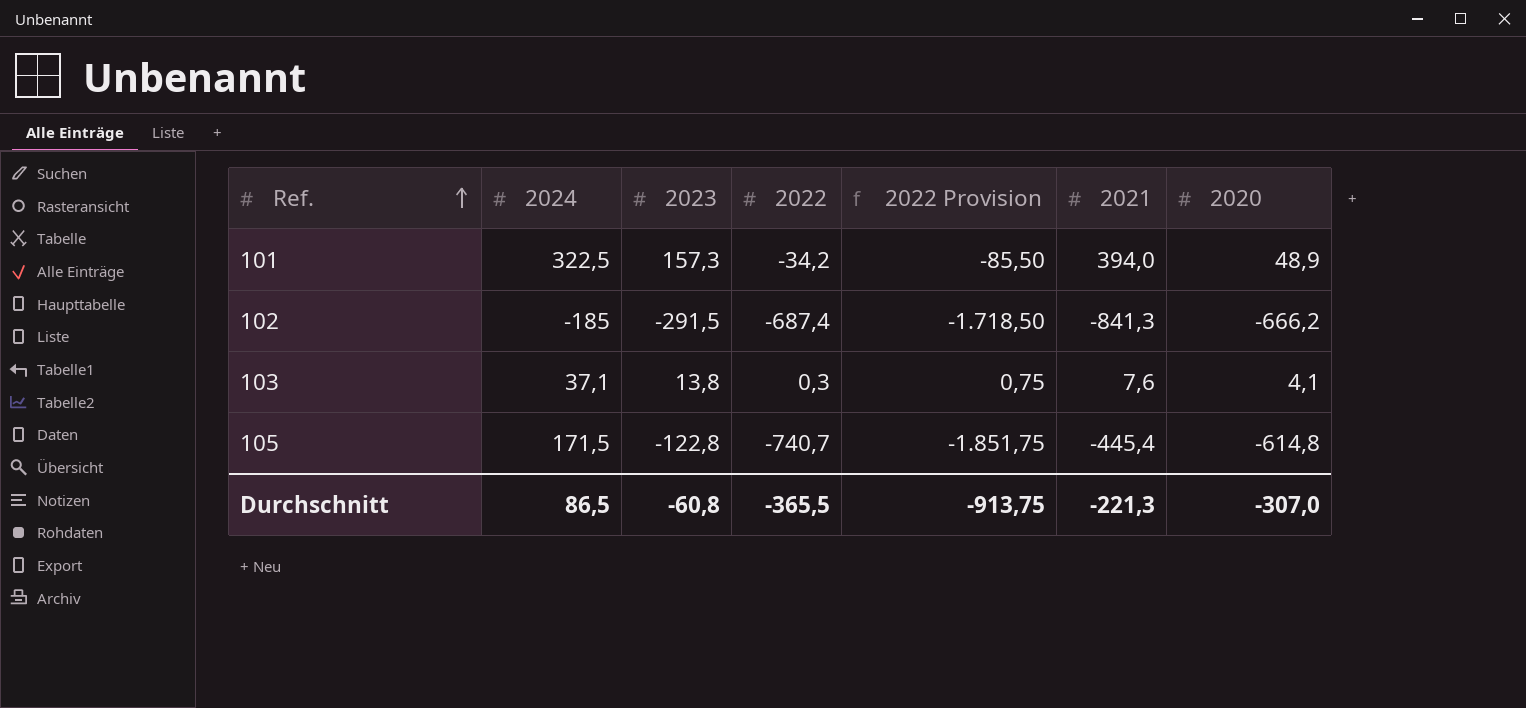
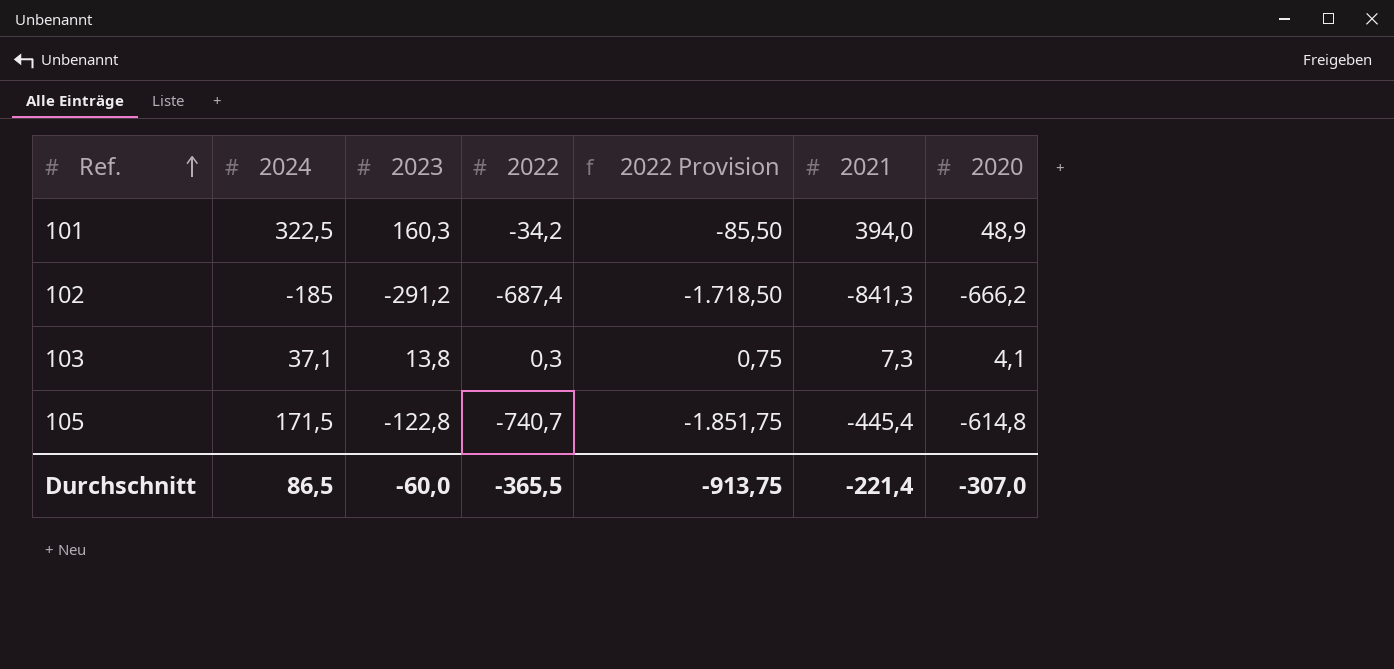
101 | 2023: 157,3 -> 160,3
102 | 2023: -291,5 -> -291,2
103 | 2021: 7,6 -> 7,3
Durchschnitt | 2023: -60,8 -> -60,0
Durchschnitt | 2021: -221,3 -> -221,4

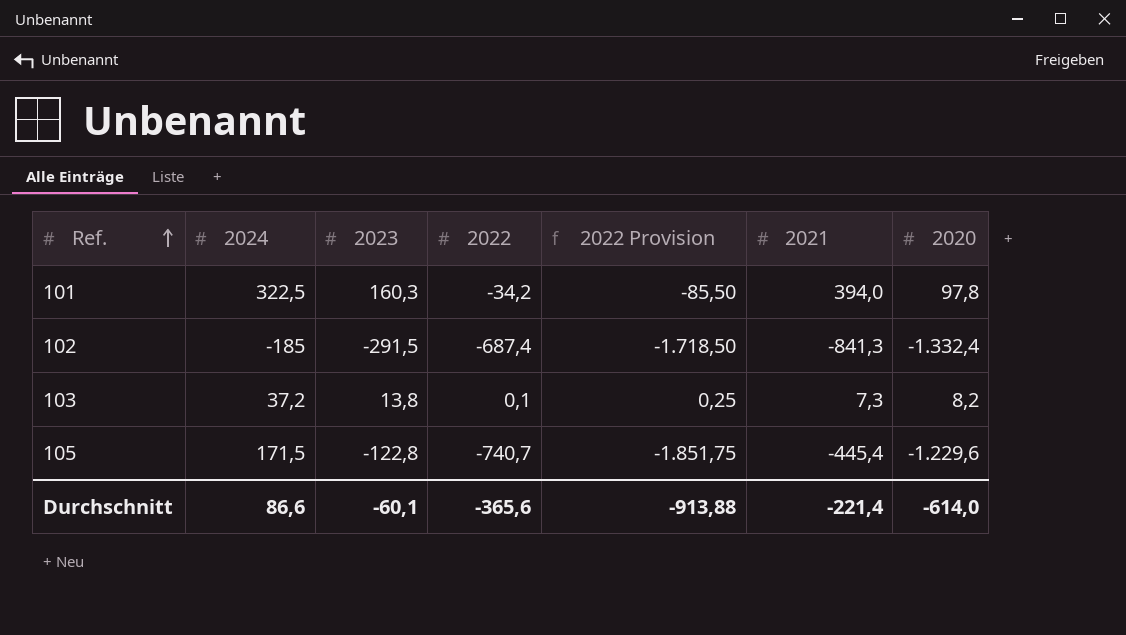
101 | 2020: 48,9 -> 97,8
102 | 2023: -291,2 -> -291,5
102 | 2020: -666,2 -> -1.332,4
103 | 2024: 37,1 -> 37,2
103 | 2022: 0,3 -> 0,1
103 | 2022 Provision: 0,75 -> 0,25
103 | 2020: 4,1 -> 8,2
105 | 2020: -614,8 -> -1.229,6
Durchschnitt | 2024: 86,5 -> 86,6
Durchschnitt | 2023: -60,0 -> -60,1
Durchschnitt | 2022: -365,5 -> -365,6
Durchschnitt | 2022 Provision: -913,75 -> -913,88
Durchschnitt | 2020: -307,0 -> -614,0

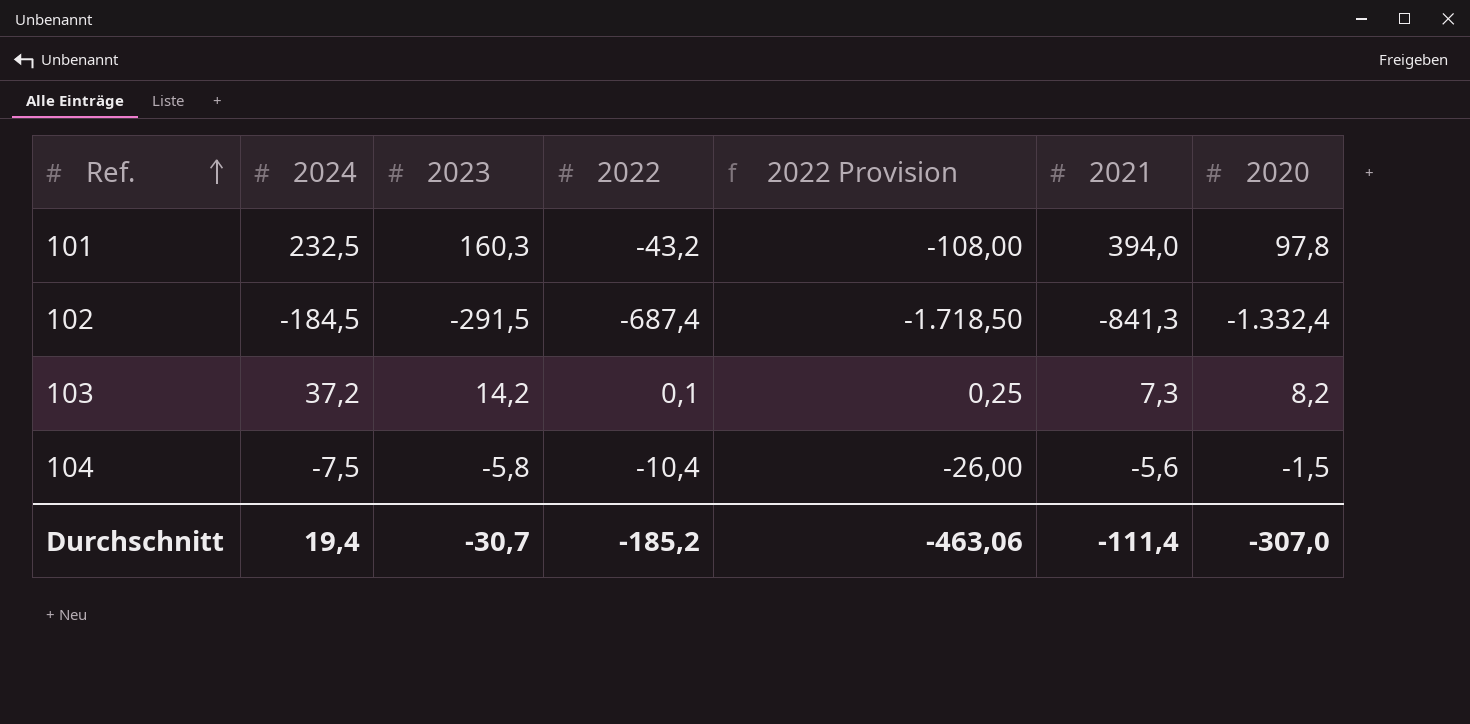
row 105: 171,5 | -122,8 | -740,7 | -1.851,75 | -445,4 | -1.229,6 -> none
101 | 2024: 322,5 -> 232,5
101 | 2022: -34,2 -> -43,2
101 | 2022 Provision: -85,50 -> -108,00
102 | 2024: -185 -> -184,5
103 | 2023: 13,8 -> 14,2
row 104: none -> -7,5 | -5,8 | -10,4 | -26,00 | -5,6 | -1,5
Durchschnitt | 2024: 86,6 -> 19,4
Durchschnitt | 2023: -60,1 -> -30,7
Durchschnitt | 2022: -365,6 -> -185,2
Durchschnitt | 2022 Provision: -913,88 -> -463,06
Durchschnitt | 2021: -221,4 -> -111,4
Durchschnitt | 2020: -614,0 -> -307,0

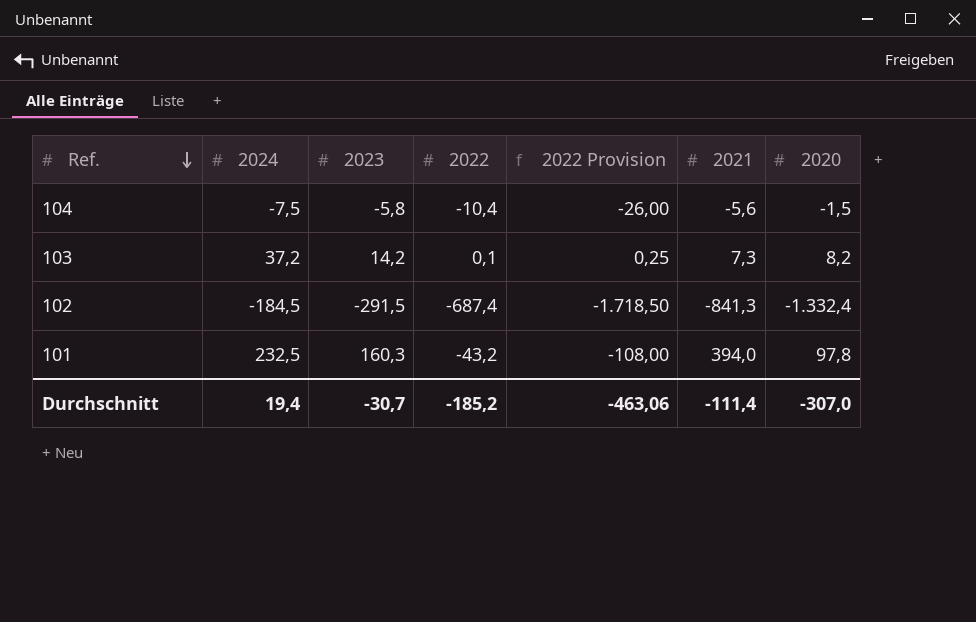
row order: Ref. ascending -> Ref. descending

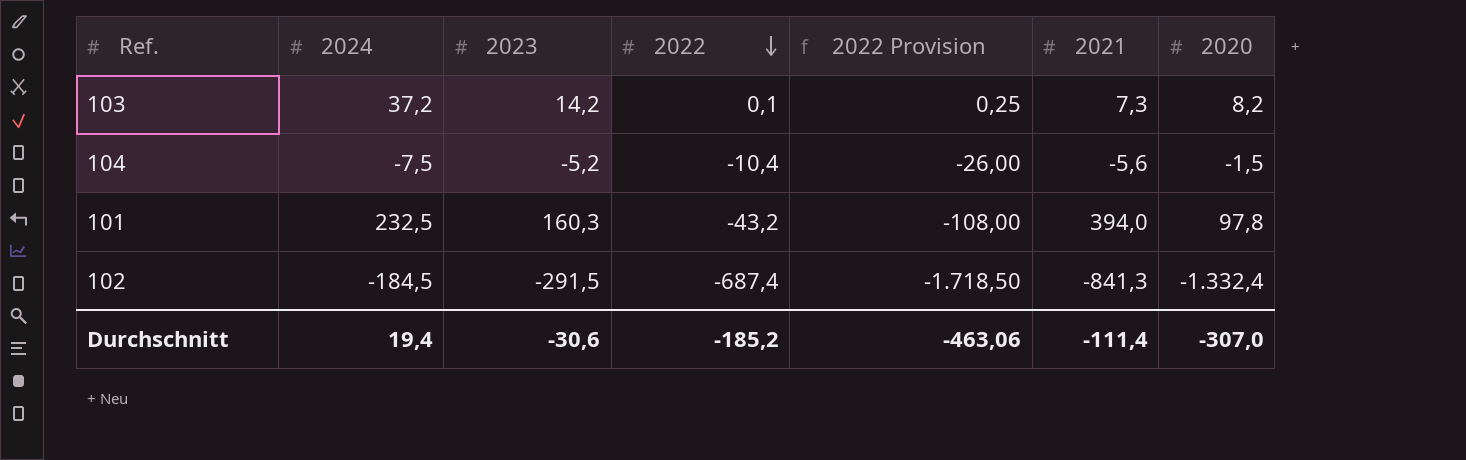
row order: Ref. descending -> 2022 descending
104 | 2023: -5,8 -> -5,2
Durchschnitt | 2023: -30,7 -> -30,6

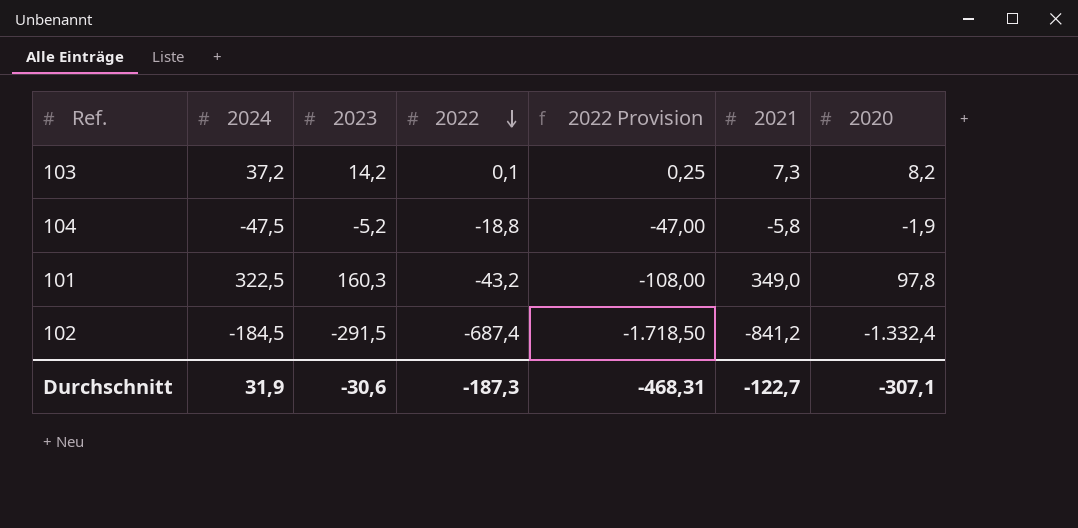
104 | 2024: -7,5 -> -47,5
104 | 2022: -10,4 -> -18,8
104 | 2022 Provision: -26,00 -> -47,00
104 | 2021: -5,6 -> -5,8
104 | 2020: -1,5 -> -1,9
101 | 2024: 232,5 -> 322,5
101 | 2021: 394,0 -> 349,0
102 | 2021: -841,3 -> -841,2
Durchschnitt | 2024: 19,4 -> 31,9
Durchschnitt | 2022: -185,2 -> -187,3
Durchschnitt | 2022 Provision: -463,06 -> -468,31
Durchschnitt | 2021: -111,4 -> -122,7
Durchschnitt | 2020: -307,0 -> -307,1

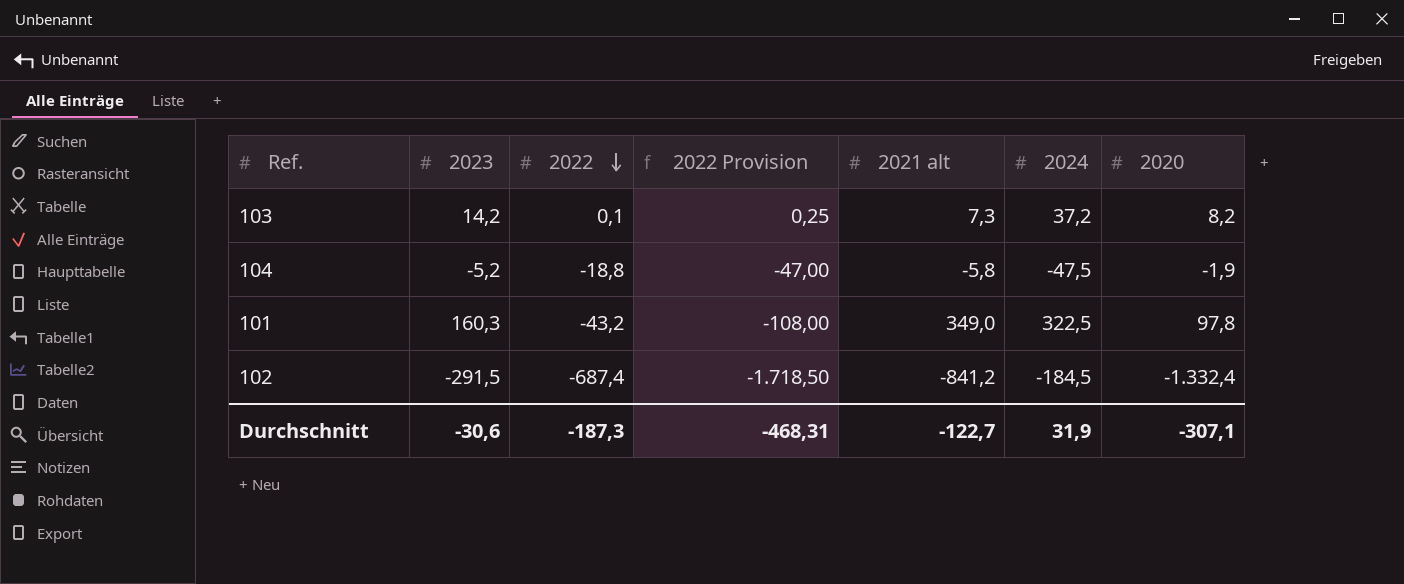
column name: 2021 -> 2021 alt
column 2024 | position: 2 -> 6

